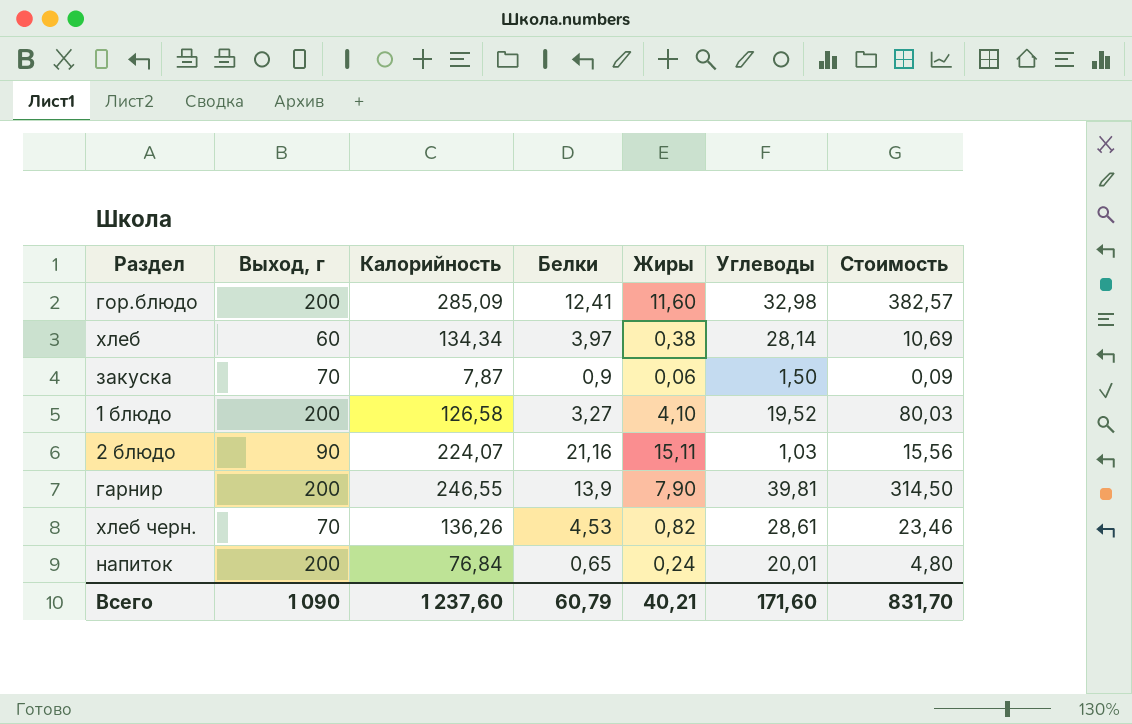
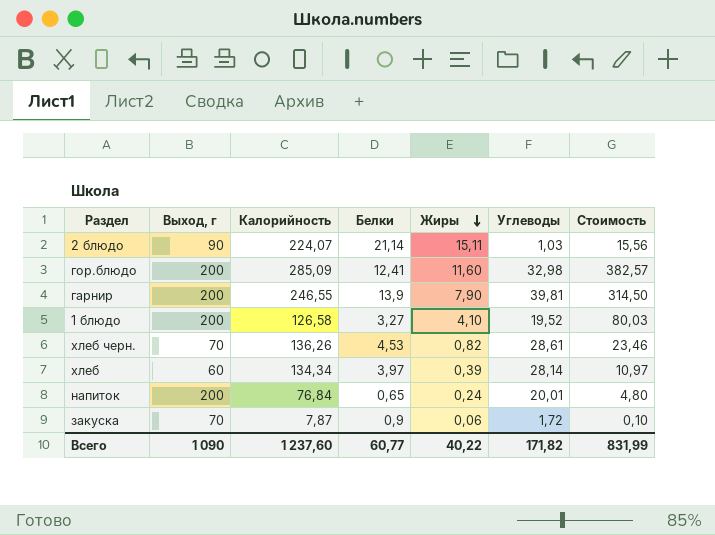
row order: none -> Жиры descending
2 блюдо | Белки: 21,16 -> 21,14
хлеб | Жиры: 0,38 -> 0,39
хлеб | Стоимость: 10,69 -> 10,97
закуска | Углеводы: 1,50 -> 1,72
закуска | Стоимость: 0,09 -> 0,10
Всего | Белки: 60,79 -> 60,77
Всего | Жиры: 40,21 -> 40,22
Всего | Углеводы: 171,60 -> 171,82
Всего | Стоимость: 831,70 -> 831,99

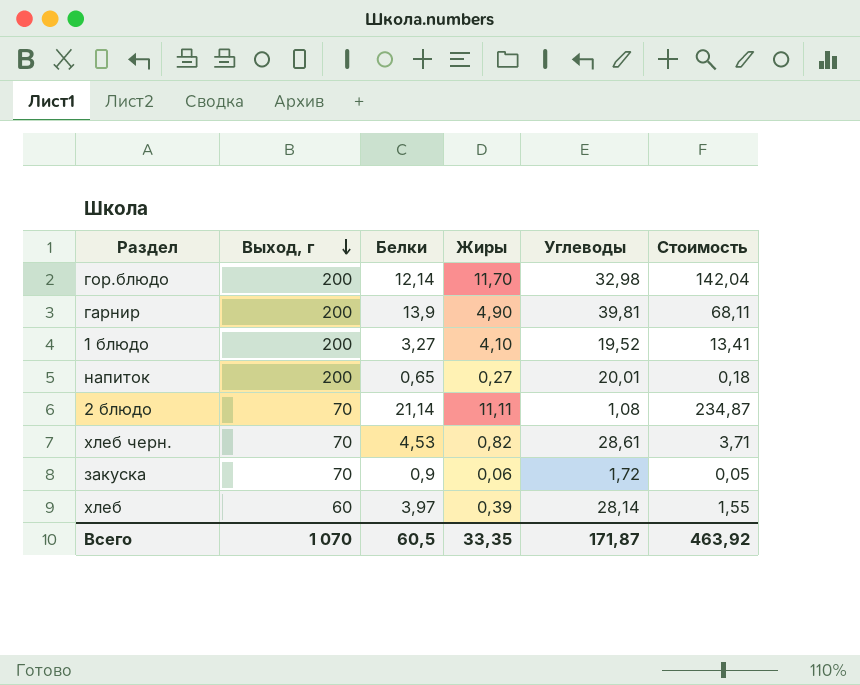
row order: Жиры descending -> Выход, г descending
column Калорийность | position: 3 -> none
column Стоимость | formula: [Жиры] * [Углеводы] -> [Белки] * [Жиры]
гор.блюдо | Белки: 12,41 -> 12,14
гор.блюдо | Жиры: 11,60 -> 11,70
гарнир | Жиры: 7,90 -> 4,90
напиток | Жиры: 0,24 -> 0,27
2 блюдо | Выход, г: 90 -> 70
2 блюдо | Жиры: 15,11 -> 11,11
2 блюдо | Углеводы: 1,03 -> 1,08
Всего | Выход, г: 1 090 -> 1 070
Всего | Белки: 60,77 -> 60,5
Всего | Жиры: 40,22 -> 33,35
Всего | Углеводы: 171,82 -> 171,87
Всего | Стоимость: 831,99 -> 463,92

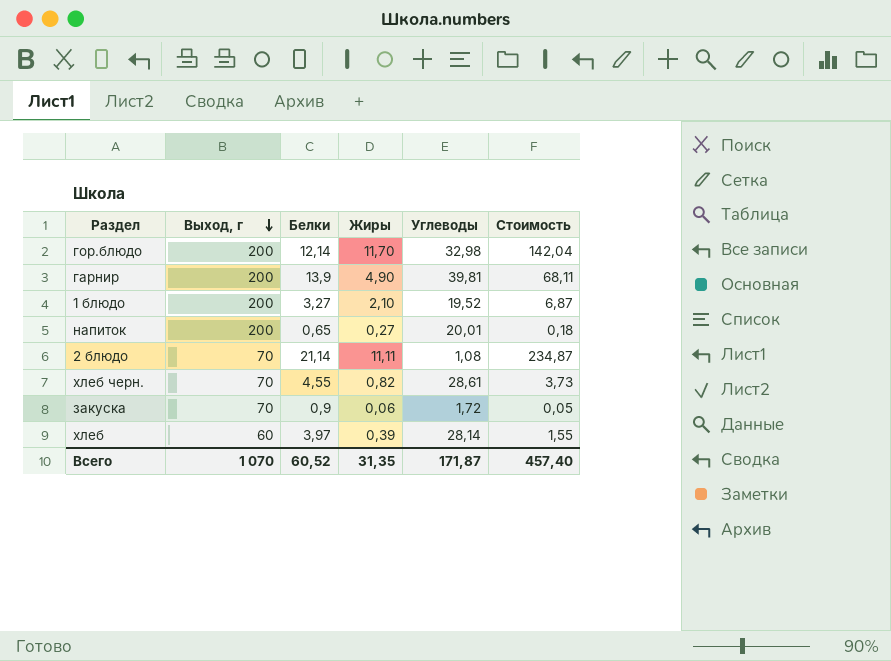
1 блюдо | Жиры: 4,10 -> 2,10
1 блюдо | Стоимость: 13,41 -> 6,87
хлеб черн. | Белки: 4,53 -> 4,55
хлеб черн. | Стоимость: 3,71 -> 3,73
Всего | Белки: 60,5 -> 60,52
Всего | Жиры: 33,35 -> 31,35
Всего | Стоимость: 463,92 -> 457,40

